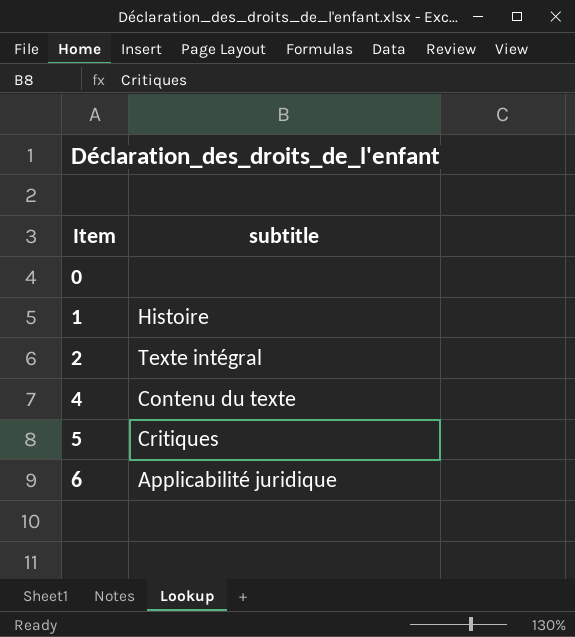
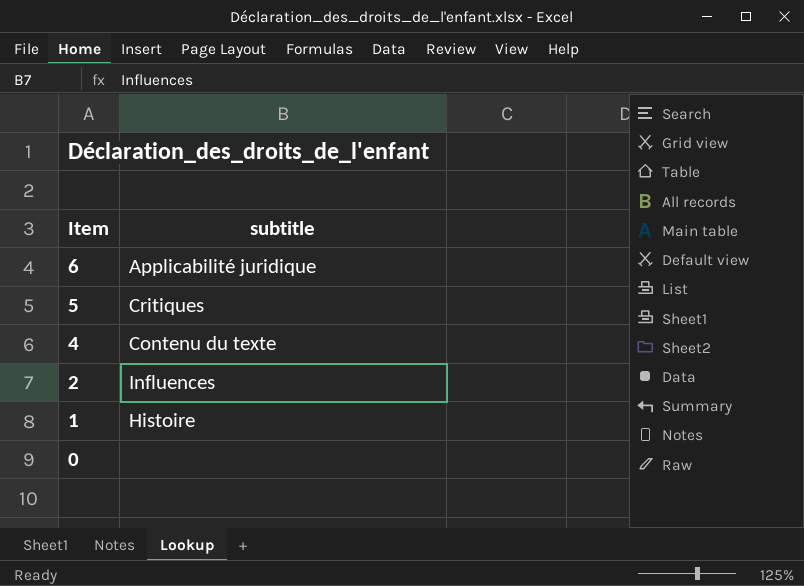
row order: Item ascending -> Item descending
2 | subtitle: Texte intégral -> Influences

